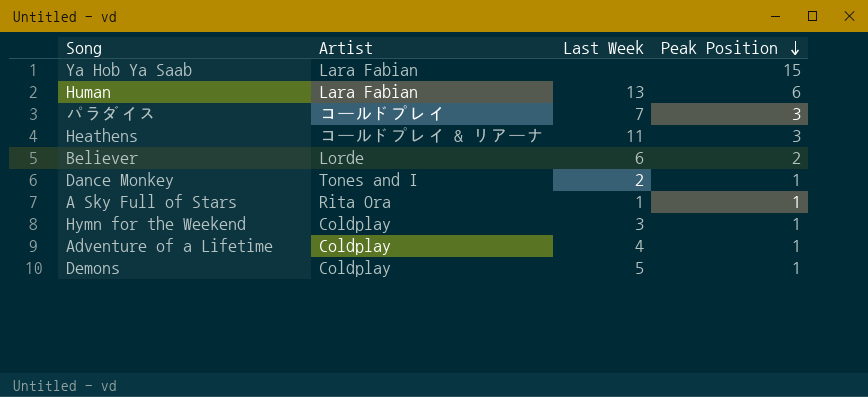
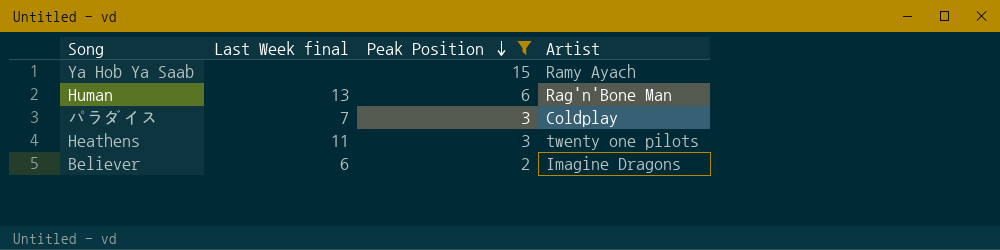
filter: none -> Peak Position != 1
column name: Last Week -> Last Week final
column Artist | position: 2 -> 4
Ya Hob Ya Saab | Artist: Lara Fabian -> Ramy Ayach
Human | Artist: Lara Fabian -> Rag'n'Bone Man
パラダイス | Artist: コールドプレイ -> Coldplay
Heathens | Artist: コールドプレイ & リアーナ -> twenty one pilots
Believer | Artist: Lorde -> Imagine Dragons

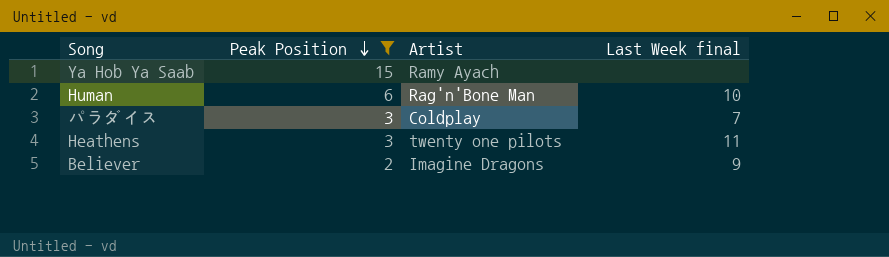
column Last Week final | position: 2 -> 4
Human | Last Week final: 13 -> 10
Believer | Last Week final: 6 -> 9

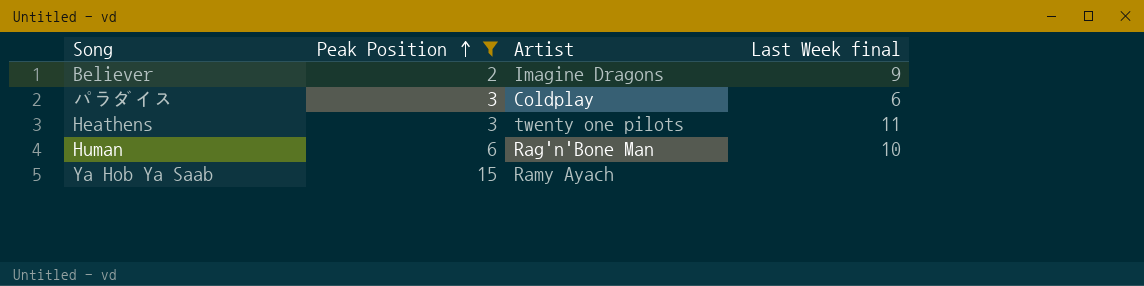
row order: Peak Position descending -> Peak Position ascending
パラダイス | Last Week final: 7 -> 6

